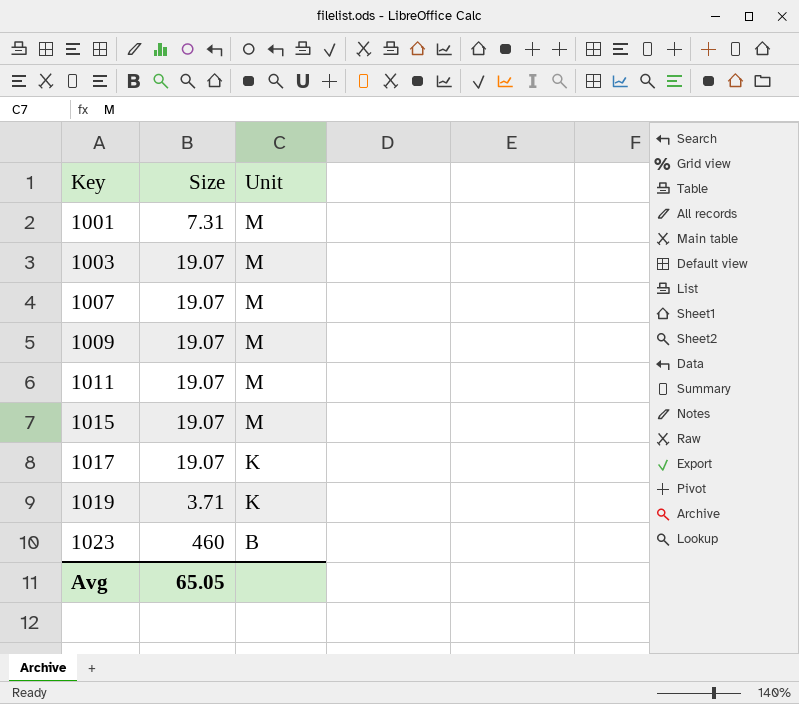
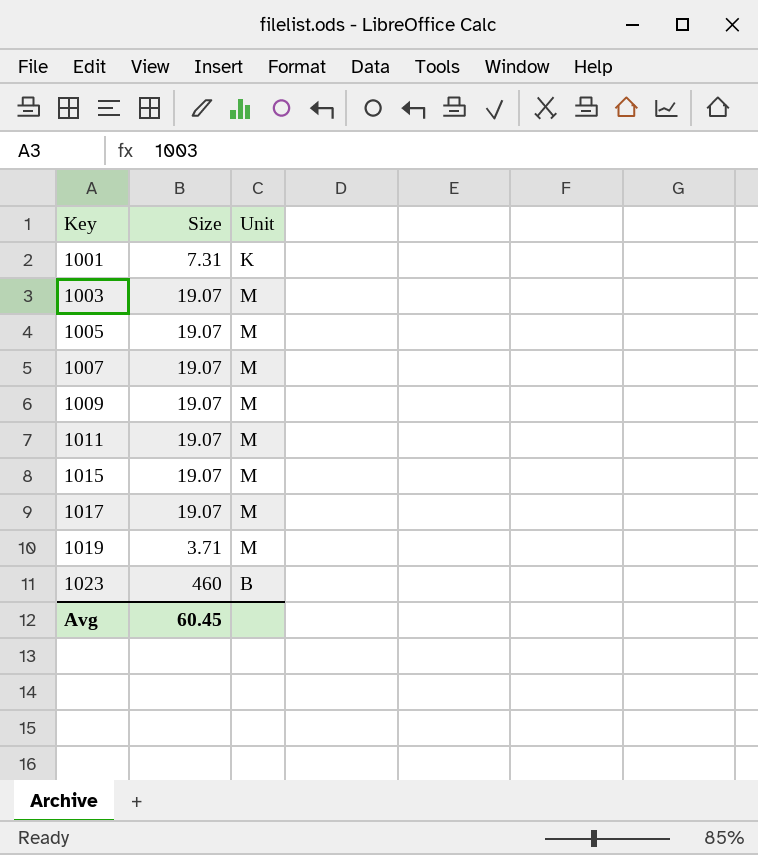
1001 | Unit: M -> K
row 1005: none -> 19.07 | M
1017 | Unit: K -> M
1019 | Unit: K -> M
Avg | Size: 65.05 -> 60.45

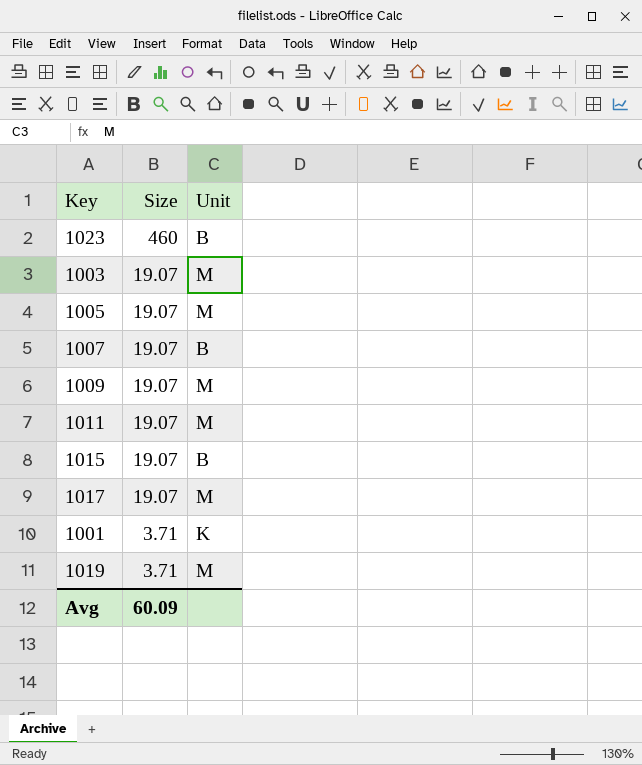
row order: Key ascending -> Size descending
1007 | Unit: M -> B
1015 | Unit: M -> B
1001 | Size: 7.31 -> 3.71
Avg | Size: 60.45 -> 60.09

